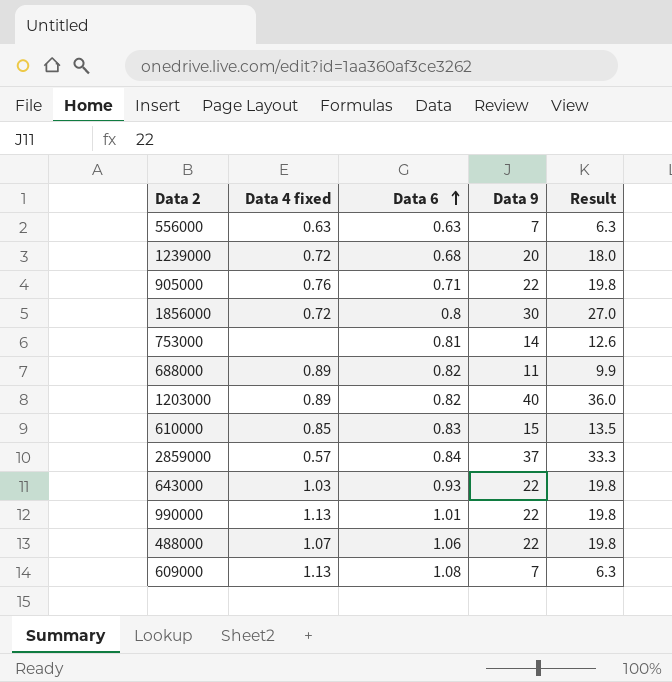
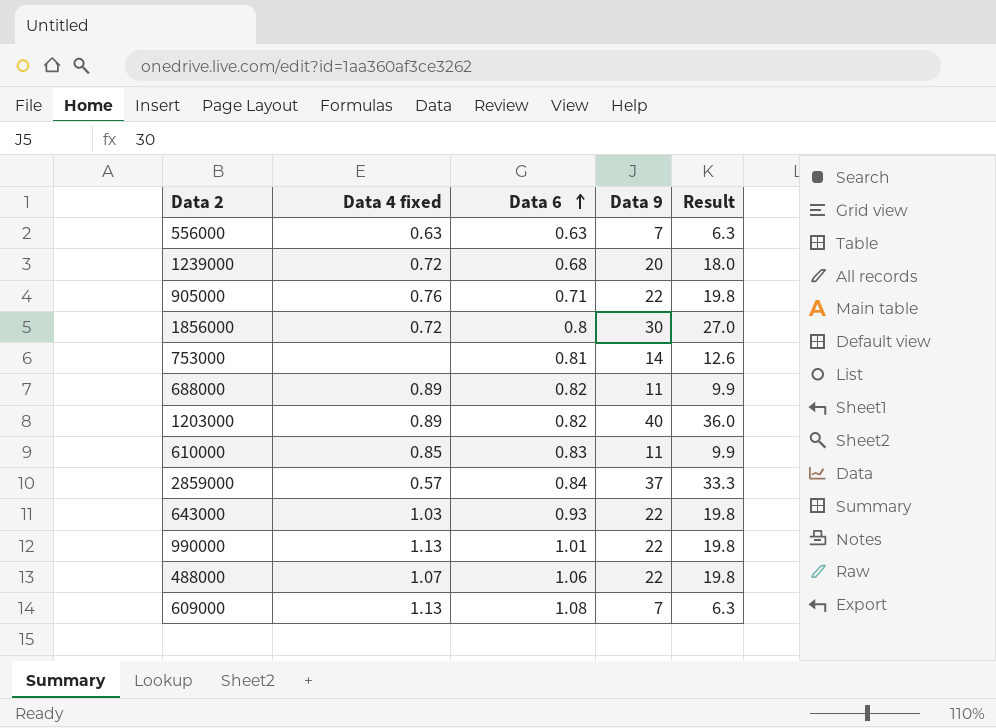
610000 | Data 9: 15 -> 11
610000 | Result: 13.5 -> 9.9

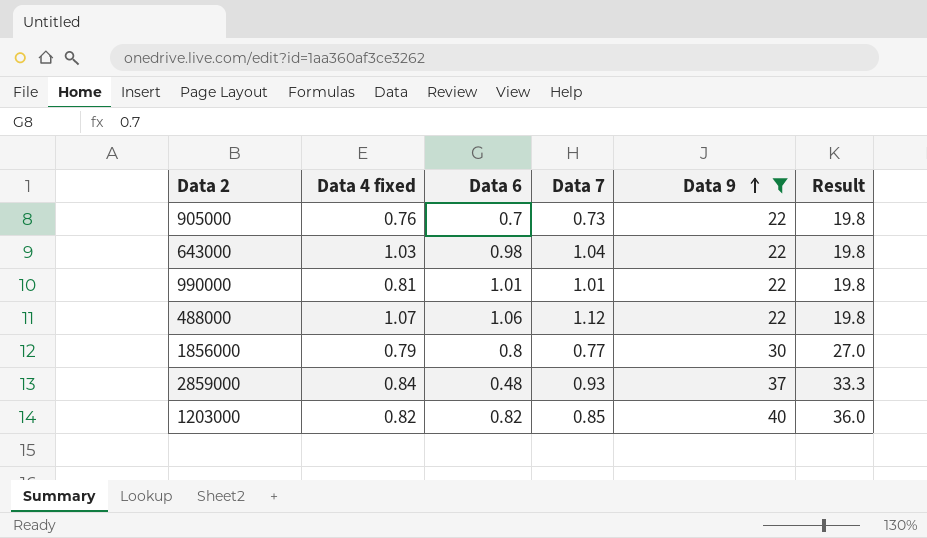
filter: none -> Data 9 >= 22
row order: Data 6 ascending -> Data 9 ascending
column Data 7 | position: none -> 4
905000 | Data 6: 0.71 -> 0.7
643000 | Data 6: 0.93 -> 0.98
990000 | Data 4 fixed: 1.13 -> 0.81
1856000 | Data 4 fixed: 0.72 -> 0.79
2859000 | Data 4 fixed: 0.57 -> 0.84
2859000 | Data 6: 0.84 -> 0.48
1203000 | Data 4 fixed: 0.89 -> 0.82

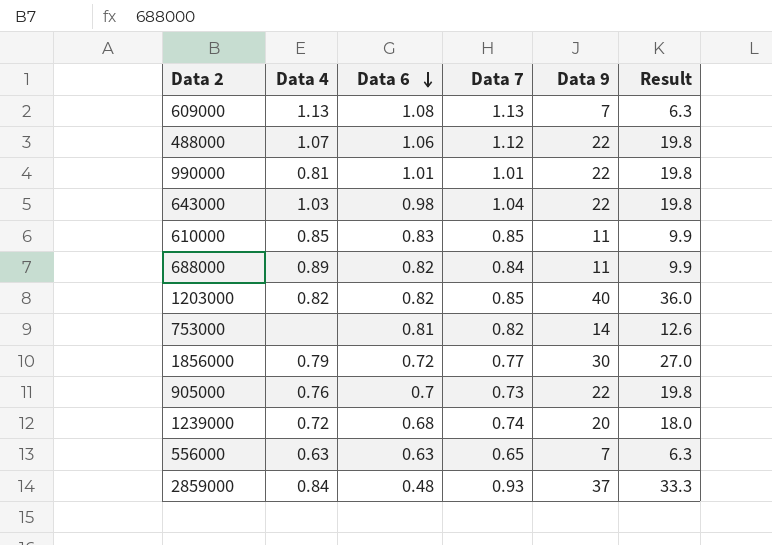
filter: Data 9 >= 22 -> none
row order: Data 9 ascending -> Data 6 descending
column name: Data 4 fixed -> Data 4
1856000 | Data 6: 0.8 -> 0.72

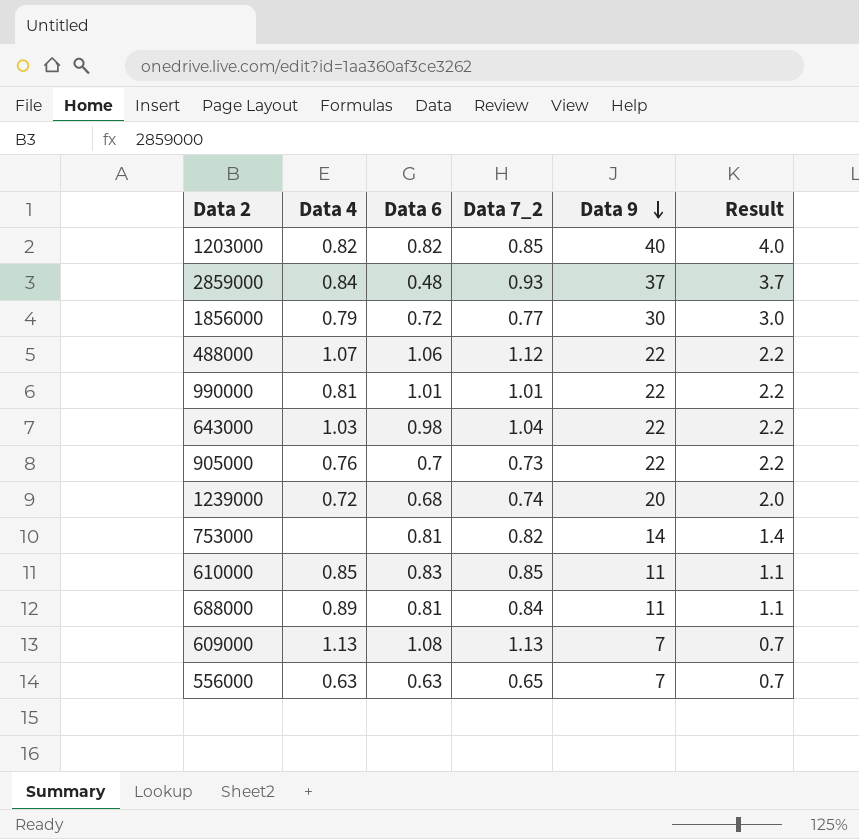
row order: Data 6 descending -> Data 9 descending
column name: Data 7 -> Data 7_2
column Result | formula: [Data 9] * 0.9 -> [Data 9] * 0.1
688000 | Data 6: 0.82 -> 0.81

